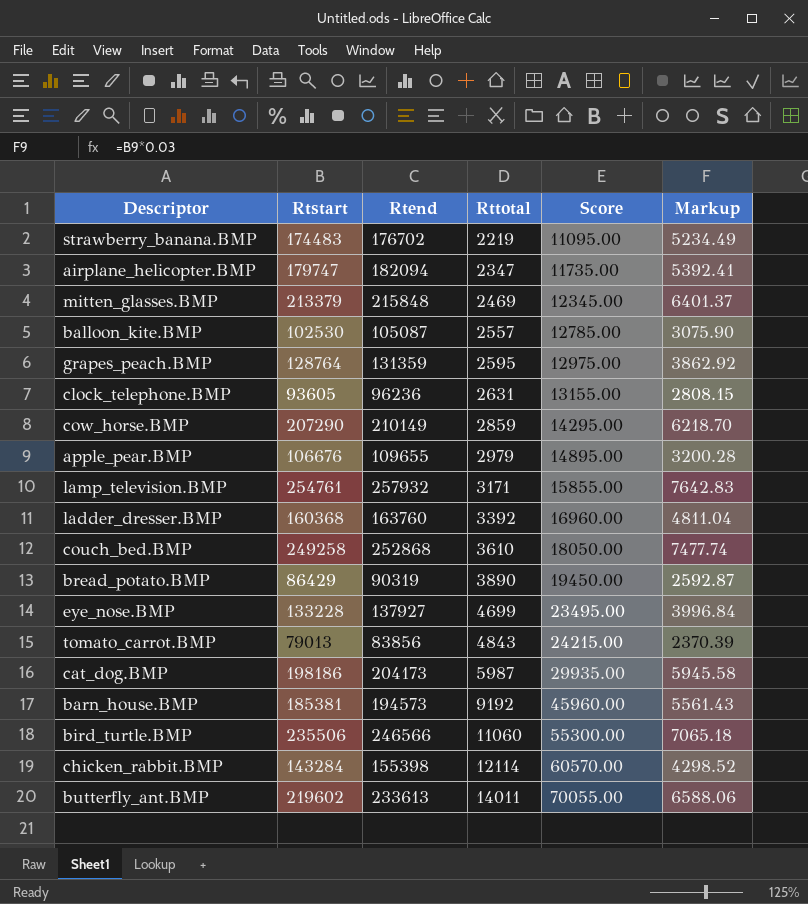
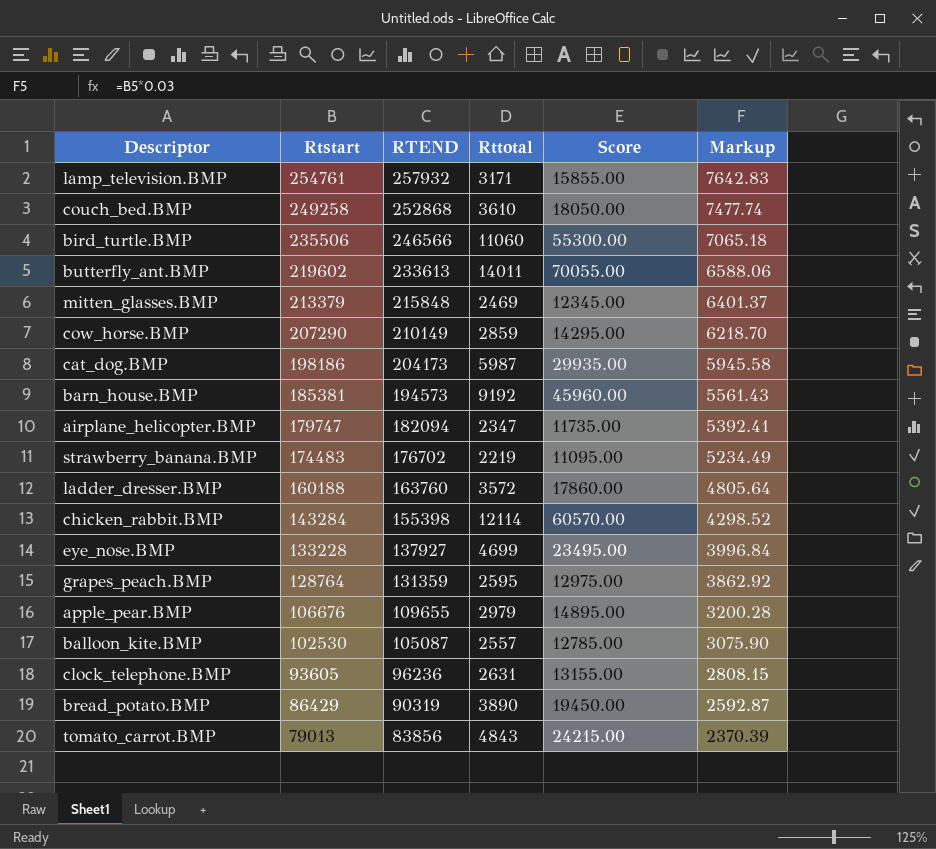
row order: Rttotal ascending -> Rtstart descending
column name: Rtend -> RTEND
ladder_dresser.BMP | Rtstart: 160368 -> 160188
ladder_dresser.BMP | Rttotal: 3392 -> 3572
ladder_dresser.BMP | Score: 16960.00 -> 17860.00
ladder_dresser.BMP | Markup: 4811.04 -> 4805.64

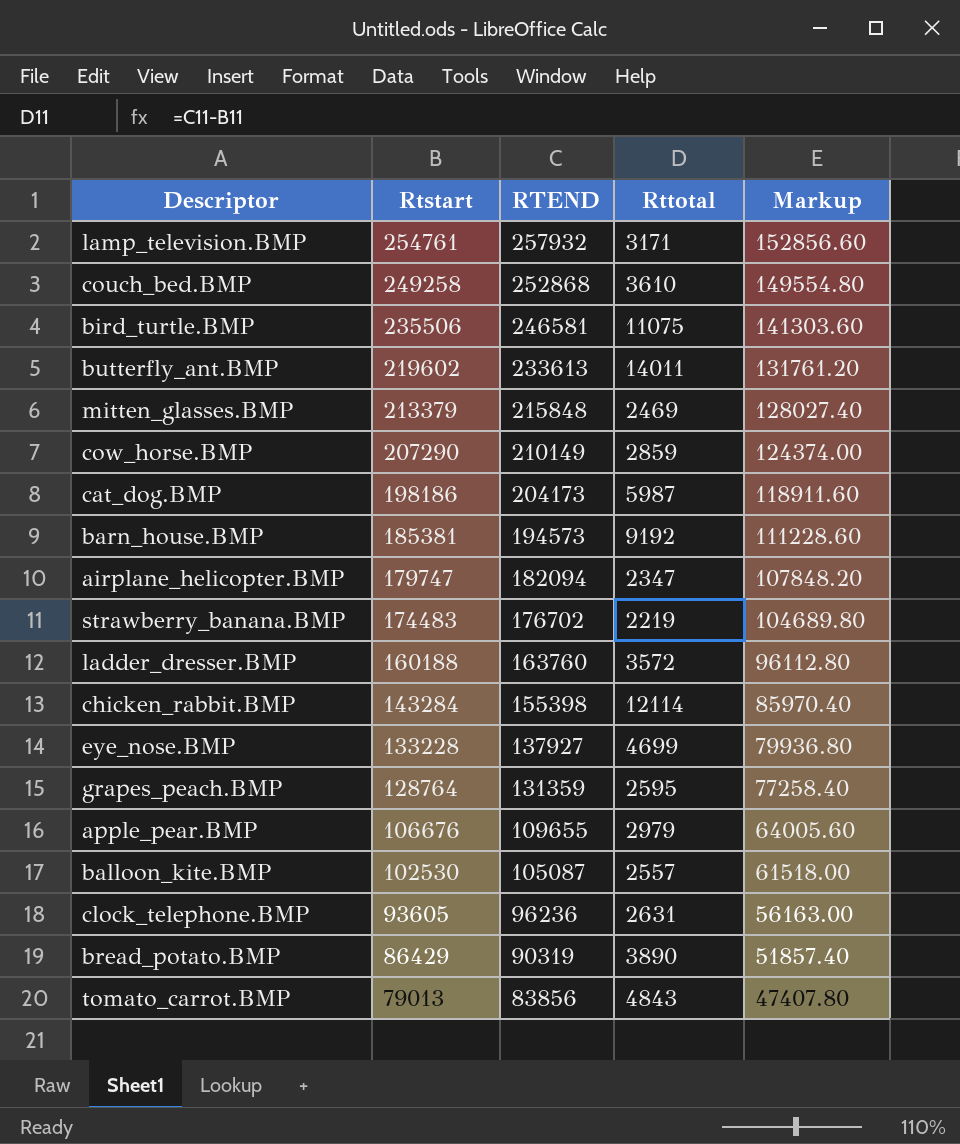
column Score | formula: [Rttotal] * 5 -> none
column Markup | formula: [Rtstart] * 0.03 -> [Rtstart] * 0.6
bird_turtle.BMP | RTEND: 246566 -> 246581
bird_turtle.BMP | Rttotal: 11060 -> 11075

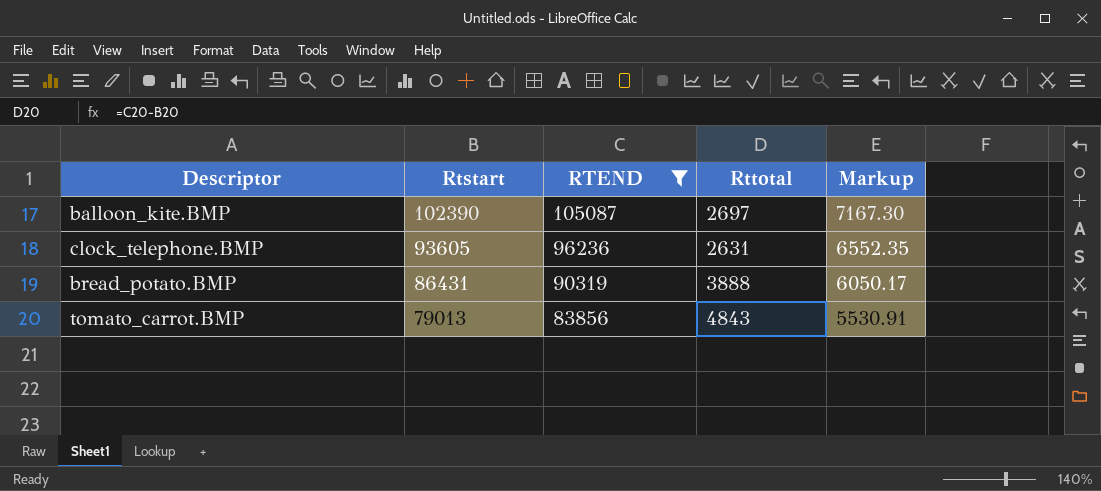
filter: none -> RTEND <= 105087
column Markup | formula: [Rtstart] * 0.6 -> [Rtstart] * 0.07
balloon_kite.BMP | Rtstart: 102530 -> 102390
balloon_kite.BMP | Rttotal: 2557 -> 2697
bread_potato.BMP | Rtstart: 86429 -> 86431
bread_potato.BMP | Rttotal: 3890 -> 3888

